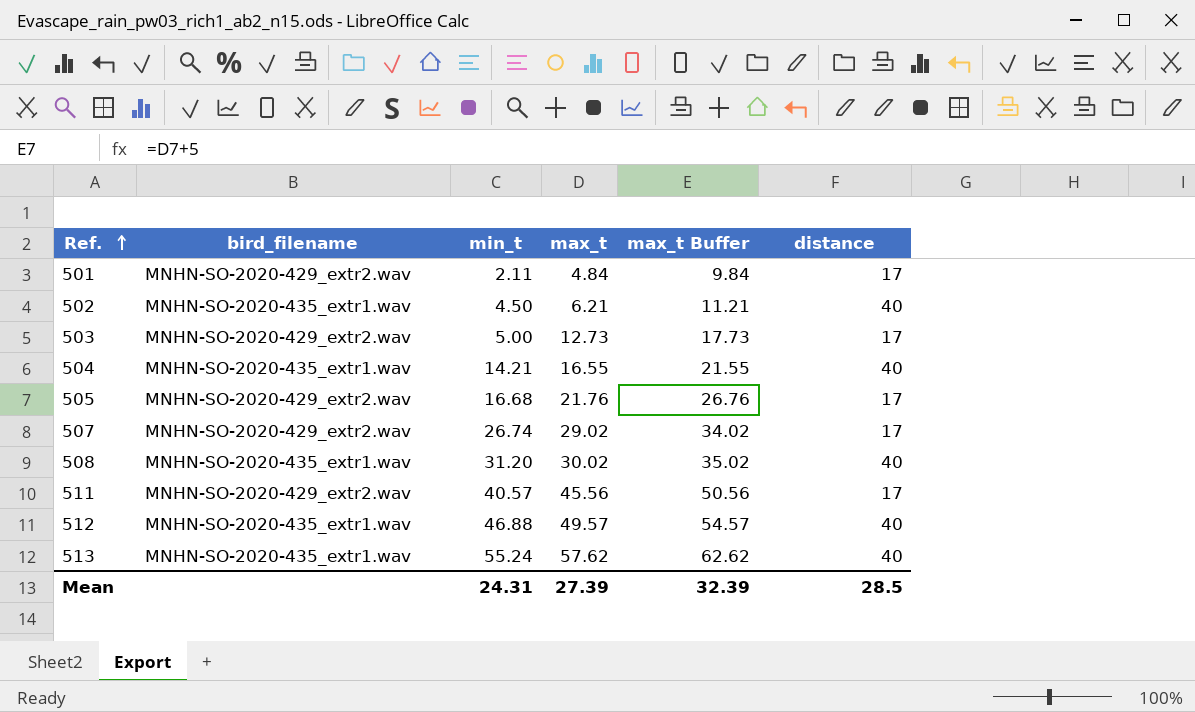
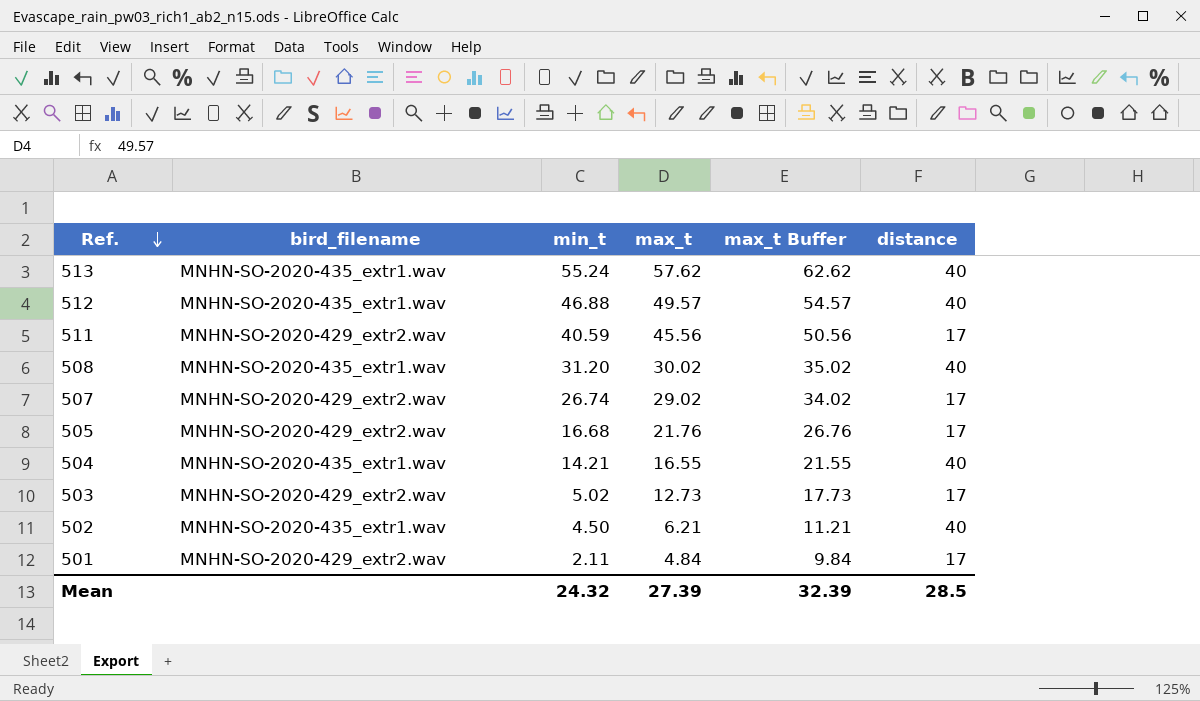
row order: Ref. ascending -> Ref. descending
511 | min_t: 40.57 -> 40.59
503 | min_t: 5.00 -> 5.02
Mean | min_t: 24.31 -> 24.32

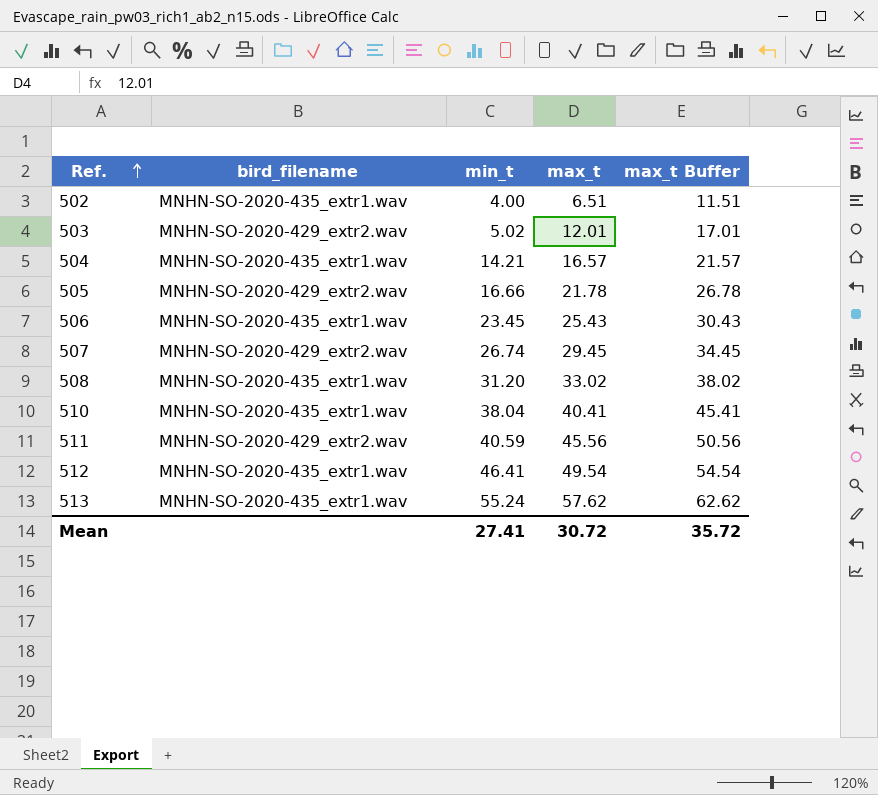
row order: Ref. descending -> Ref. ascending
column distance | position: 6 -> none
row 501: MNHN-SO-2020-429_extr2.wav | 2.11 | 4.84 | 9.84 | 17 -> none
502 | min_t: 4.50 -> 4.00
502 | max_t: 6.21 -> 6.51
502 | max_t Buffer: 11.21 -> 11.51
503 | max_t: 12.73 -> 12.01
503 | max_t Buffer: 17.73 -> 17.01
504 | max_t: 16.55 -> 16.57
504 | max_t Buffer: 21.55 -> 21.57
505 | min_t: 16.68 -> 16.66
505 | max_t: 21.76 -> 21.78
505 | max_t Buffer: 26.76 -> 26.78
row 506: none -> MNHN-SO-2020-435_extr1.wav | 23.45 | 25.43 | 30.43
507 | max_t: 29.02 -> 29.45
507 | max_t Buffer: 34.02 -> 34.45
508 | max_t: 30.02 -> 33.02
508 | max_t Buffer: 35.02 -> 38.02
row 510: none -> MNHN-SO-2020-435_extr1.wav | 38.04 | 40.41 | 45.41
512 | min_t: 46.88 -> 46.41
512 | max_t: 49.57 -> 49.54
512 | max_t Buffer: 54.57 -> 54.54
Mean | min_t: 24.32 -> 27.41
Mean | max_t: 27.39 -> 30.72
Mean | max_t Buffer: 32.39 -> 35.72

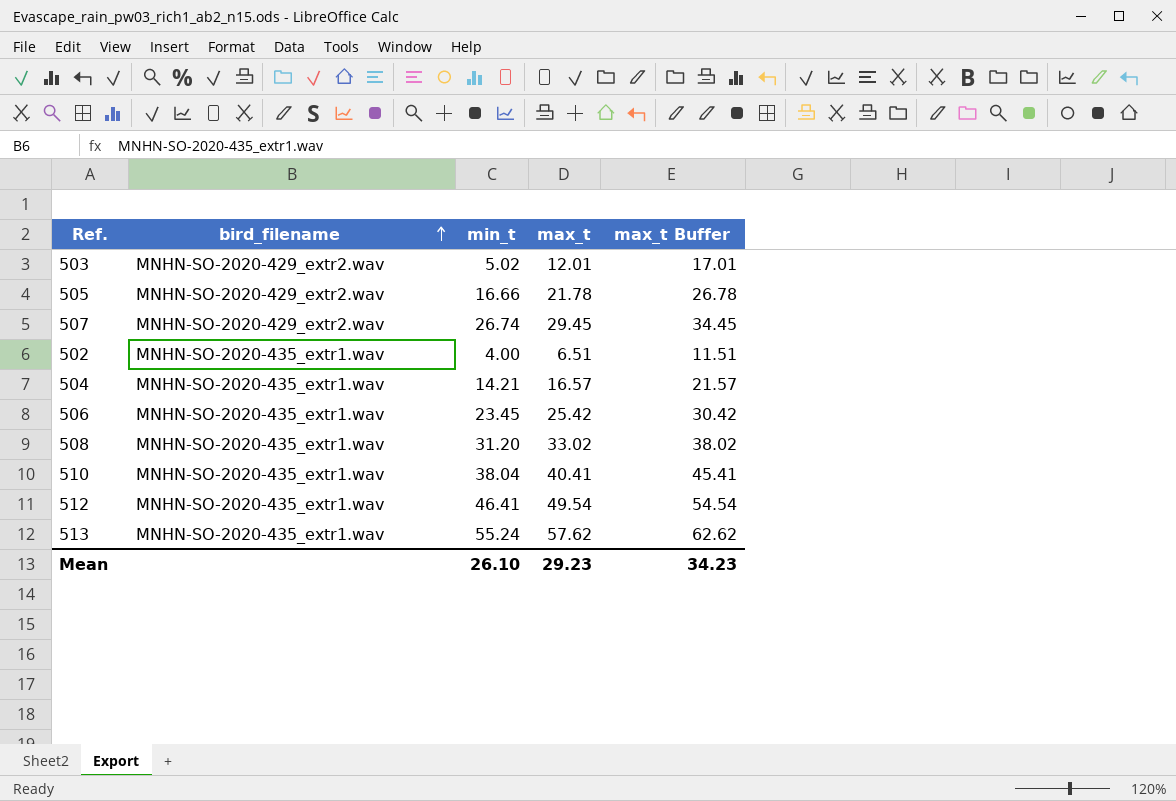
row order: Ref. ascending -> bird_filename ascending
row 511: MNHN-SO-2020-429_extr2.wav | 40.59 | 45.56 | 50.56 -> none
506 | max_t: 25.43 -> 25.42
506 | max_t Buffer: 30.43 -> 30.42
Mean | min_t: 27.41 -> 26.10
Mean | max_t: 30.72 -> 29.23
Mean | max_t Buffer: 35.72 -> 34.23

